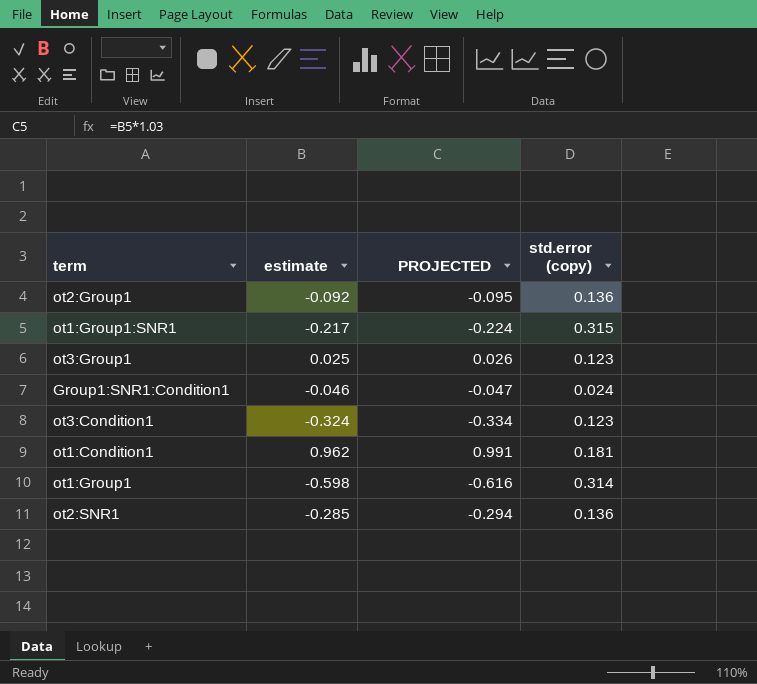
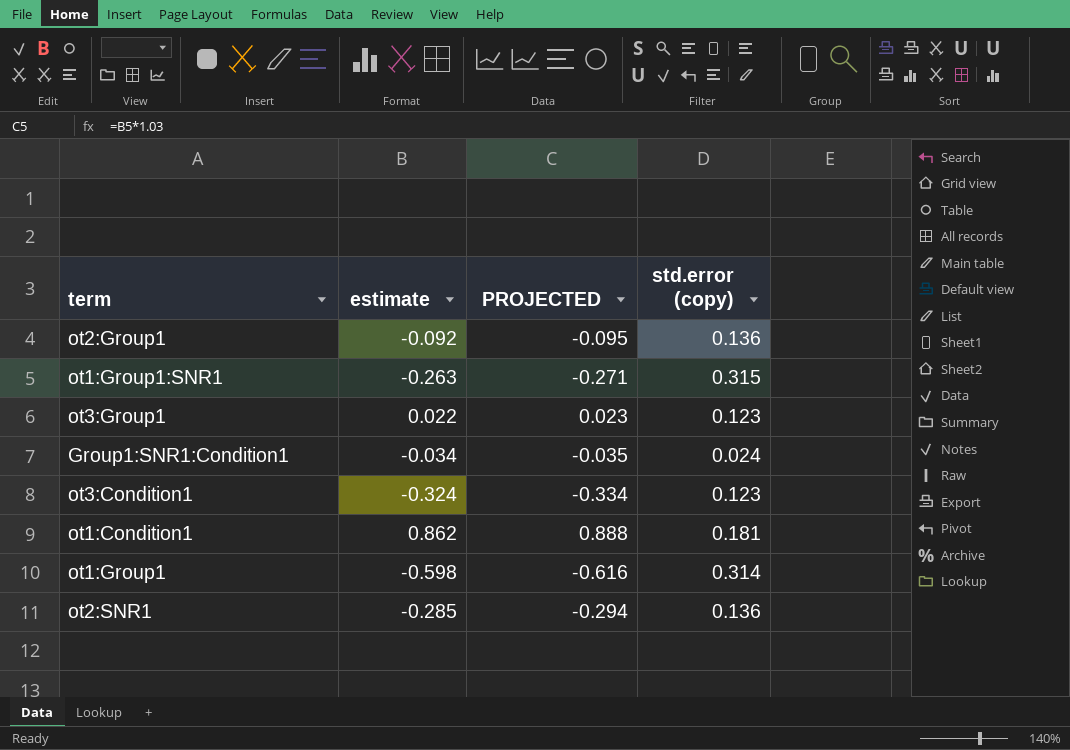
ot1:Group1:SNR1 | estimate: -0.217 -> -0.263
ot1:Group1:SNR1 | PROJECTED: -0.224 -> -0.271
ot3:Group1 | estimate: 0.025 -> 0.022
ot3:Group1 | PROJECTED: 0.026 -> 0.023
Group1:SNR1:Condition1 | estimate: -0.046 -> -0.034
Group1:SNR1:Condition1 | PROJECTED: -0.047 -> -0.035
ot1:Condition1 | estimate: 0.962 -> 0.862
ot1:Condition1 | PROJECTED: 0.991 -> 0.888

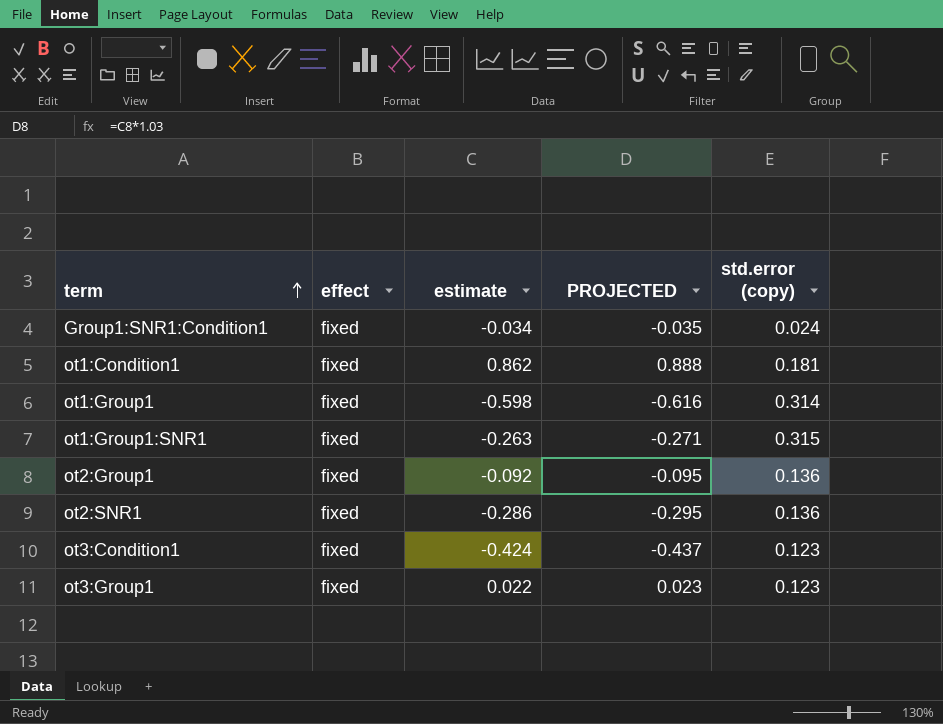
row order: none -> term ascending
column effect | position: none -> 2
ot2:SNR1 | estimate: -0.285 -> -0.286
ot2:SNR1 | PROJECTED: -0.294 -> -0.295
ot3:Condition1 | estimate: -0.324 -> -0.424
ot3:Condition1 | PROJECTED: -0.334 -> -0.437

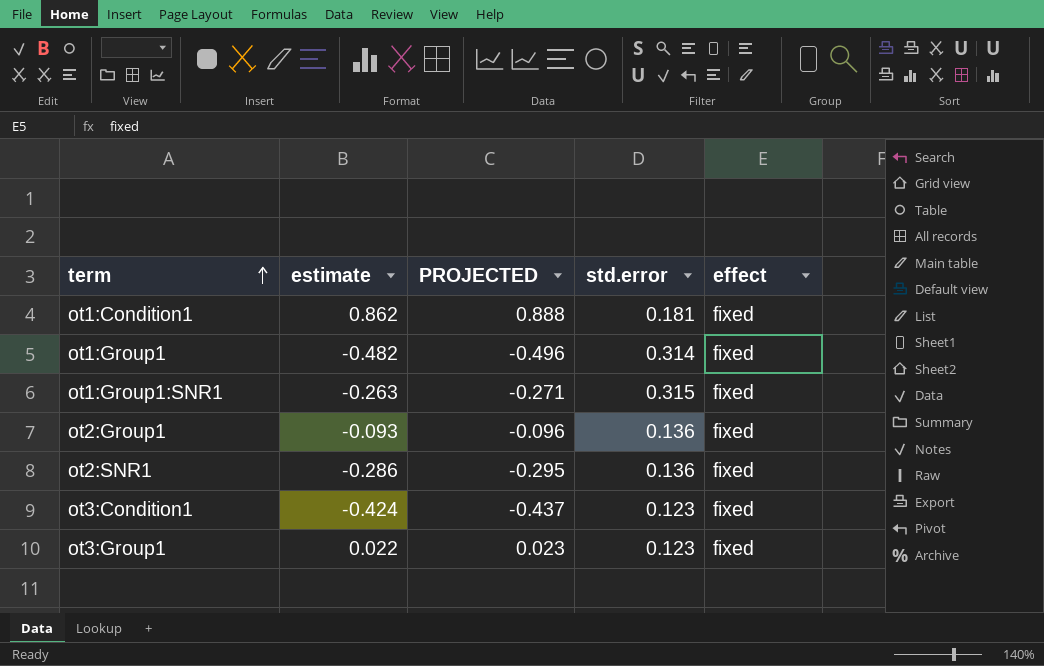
column name: std.error (copy) -> std.error
column effect | position: 2 -> 5
row Group1:SNR1:Condition1: fixed | -0.034 | -0.035 | 0.024 -> none
ot1:Group1 | estimate: -0.598 -> -0.482
ot1:Group1 | PROJECTED: -0.616 -> -0.496
ot2:Group1 | estimate: -0.092 -> -0.093
ot2:Group1 | PROJECTED: -0.095 -> -0.096

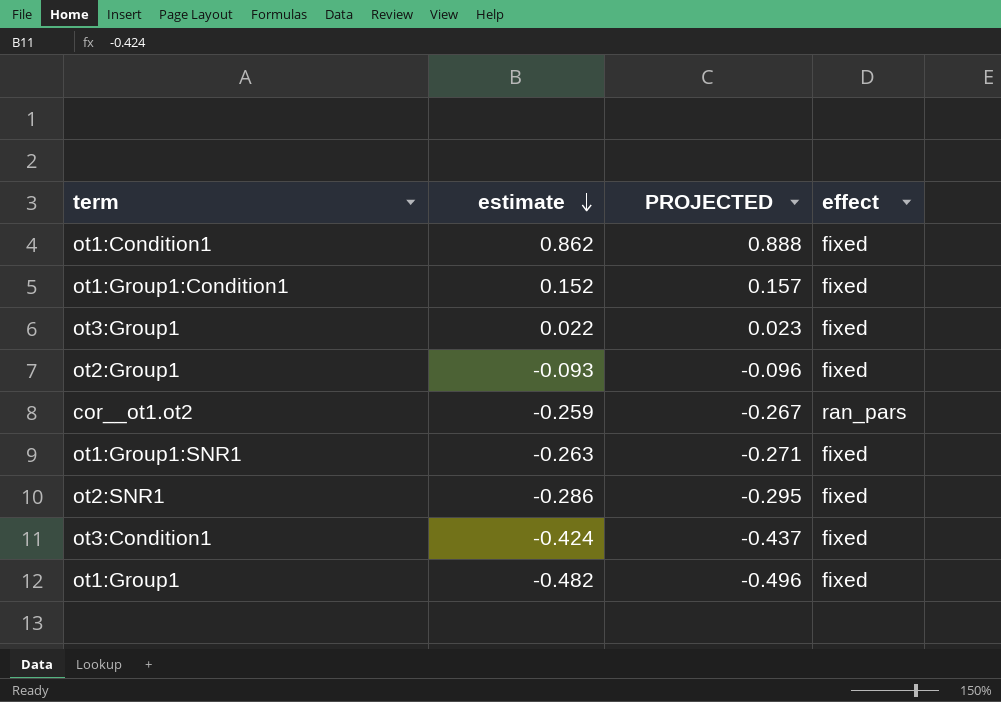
row order: term ascending -> estimate descending
column std.error | position: 4 -> none
row ot1:Group1:Condition1: none -> 0.152 | 0.157 | fixed
row cor__ot1.ot2: none -> -0.259 | -0.267 | ran_pars

